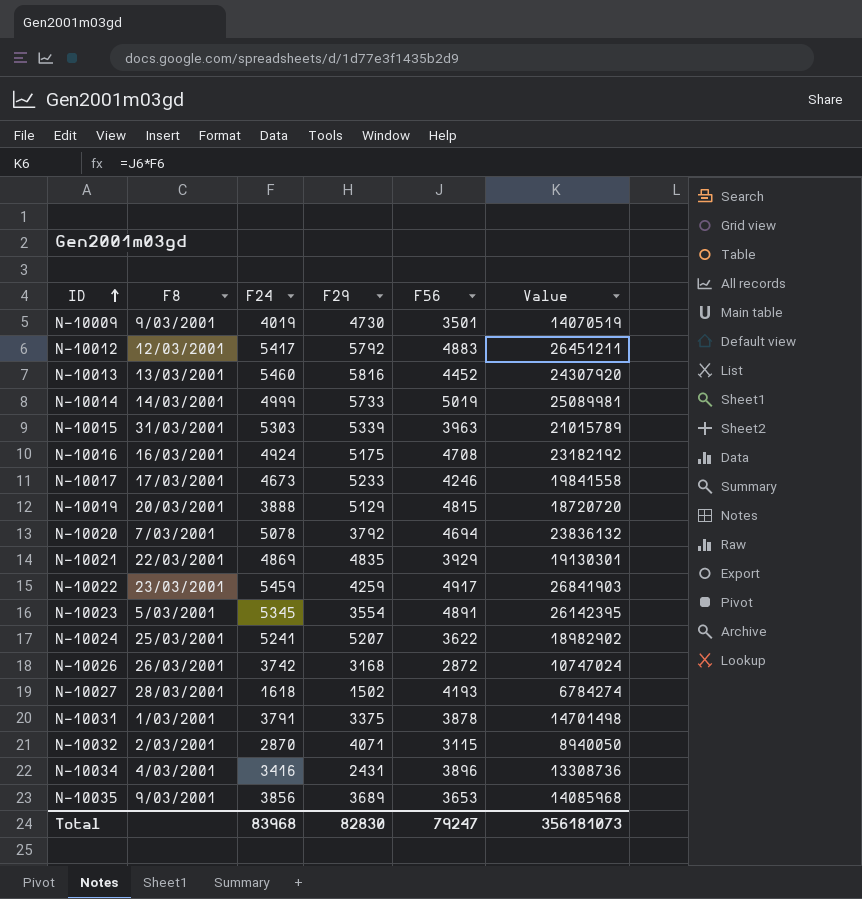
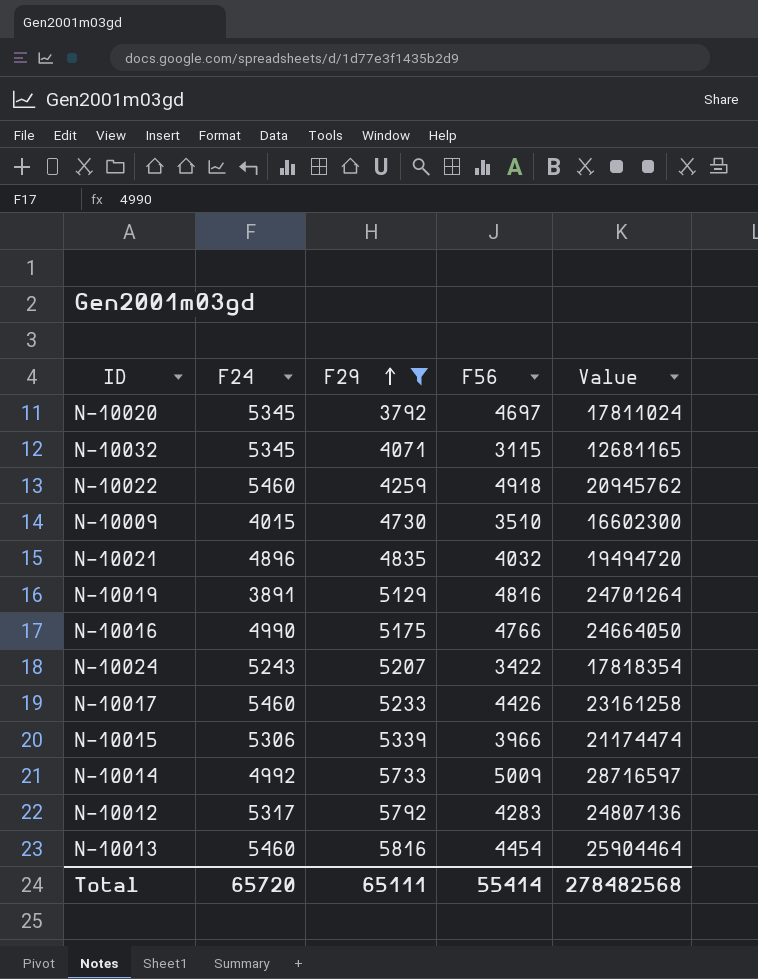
filter: none -> F29 >= 3792
row order: ID ascending -> F29 ascending
column F8 | position: 2 -> none
column Value | formula: [F24] * [F56] -> [F29] * [F56]
N-10020 | F24: 5078 -> 5345
N-10020 | F56: 4694 -> 4697
N-10032 | F24: 2870 -> 5345
N-10022 | F24: 5459 -> 5460
N-10022 | F56: 4917 -> 4918
N-10009 | F24: 4019 -> 4015
N-10009 | F56: 3501 -> 3510
N-10021 | F24: 4869 -> 4896
N-10021 | F56: 3929 -> 4032
N-10019 | F24: 3888 -> 3891
N-10019 | F56: 4815 -> 4816
N-10016 | F24: 4924 -> 4990
N-10016 | F56: 4708 -> 4766
N-10024 | F24: 5241 -> 5243
N-10024 | F56: 3622 -> 3422
N-10017 | F24: 4673 -> 5460
N-10017 | F56: 4246 -> 4426
N-10015 | F24: 5303 -> 5306
N-10015 | F56: 3963 -> 3966
N-10014 | F24: 4999 -> 4992
N-10014 | F56: 5019 -> 5009
N-10012 | F24: 5417 -> 5317
N-10012 | F56: 4883 -> 4283
N-10013 | F56: 4452 -> 4454
Total | F24: 83968 -> 65720
Total | F29: 82830 -> 65111
Total | F56: 79247 -> 55414
Total | Value: 356181073 -> 278482568

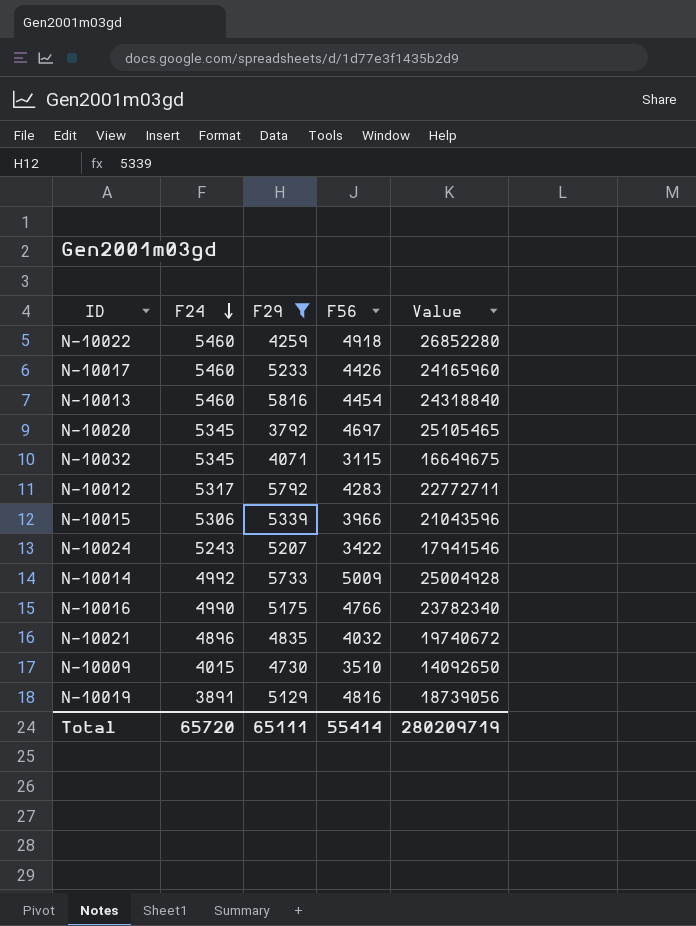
row order: F29 ascending -> F24 descending
column Value | formula: [F29] * [F56] -> [F24] * [F56]
Total | Value: 278482568 -> 280209719

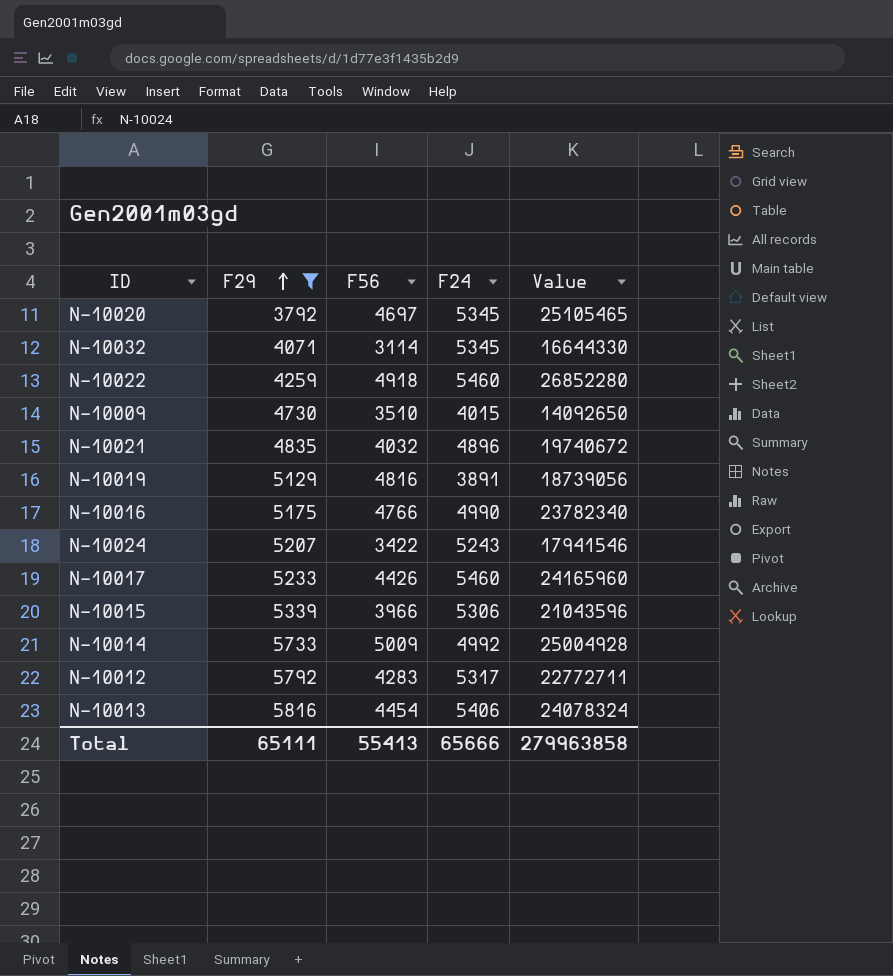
row order: F24 descending -> F29 ascending
column F24 | position: 2 -> 4
N-10032 | F56: 3115 -> 3114
N-10032 | Value: 16649675 -> 16644330
N-10013 | F24: 5460 -> 5406
N-10013 | Value: 24318840 -> 24078324
Total | F56: 55414 -> 55413
Total | F24: 65720 -> 65666
Total | Value: 280209719 -> 279963858

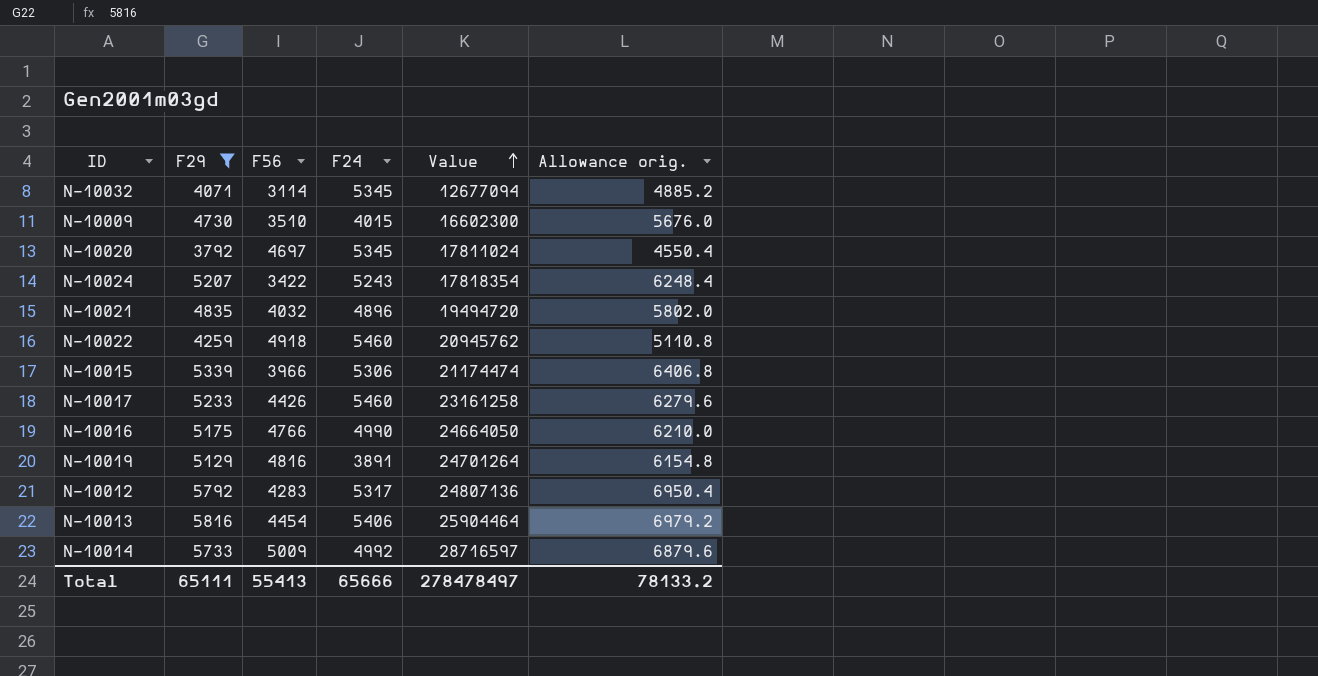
row order: F29 ascending -> Value ascending
column Value | formula: [F56] * [F24] -> [F29] * [F56]
column Allowance orig. | formula: none -> [F29] * 1.2
Total | Value: 279963858 -> 278478497

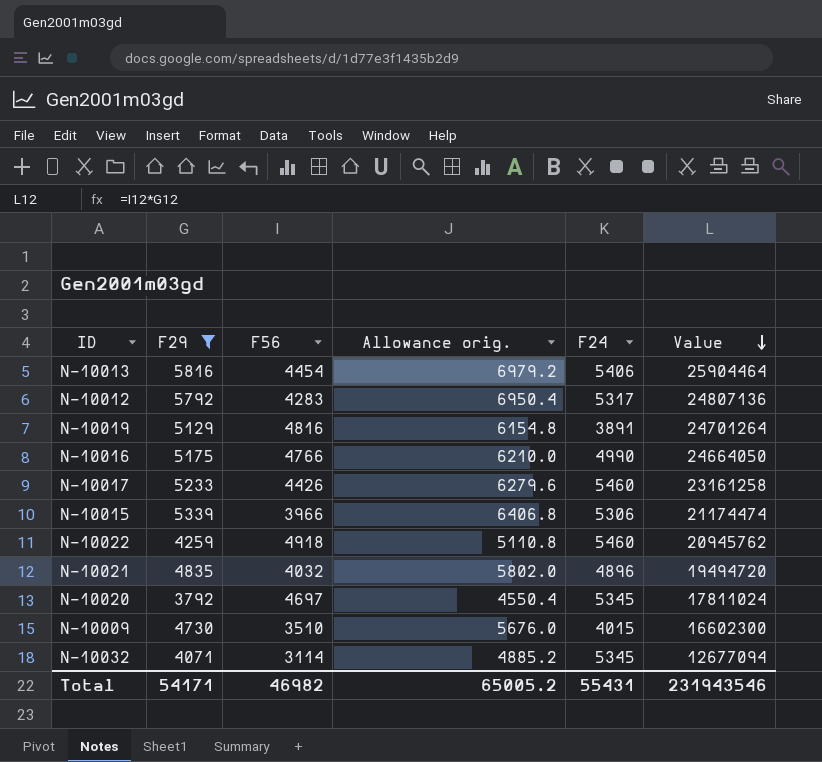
row order: Value ascending -> Value descending
column Allowance orig. | position: 6 -> 4
row N-10024: 5207 | 3422 | 5243 | 17818354 | 6248.4 -> none
row N-10014: 5733 | 5009 | 4992 | 28716597 | 6879.6 -> none
Total | F29: 65111 -> 54171
Total | F56: 55413 -> 46982
Total | Allowance orig.: 78133.2 -> 65005.2
Total | F24: 65666 -> 55431
Total | Value: 278478497 -> 231943546

